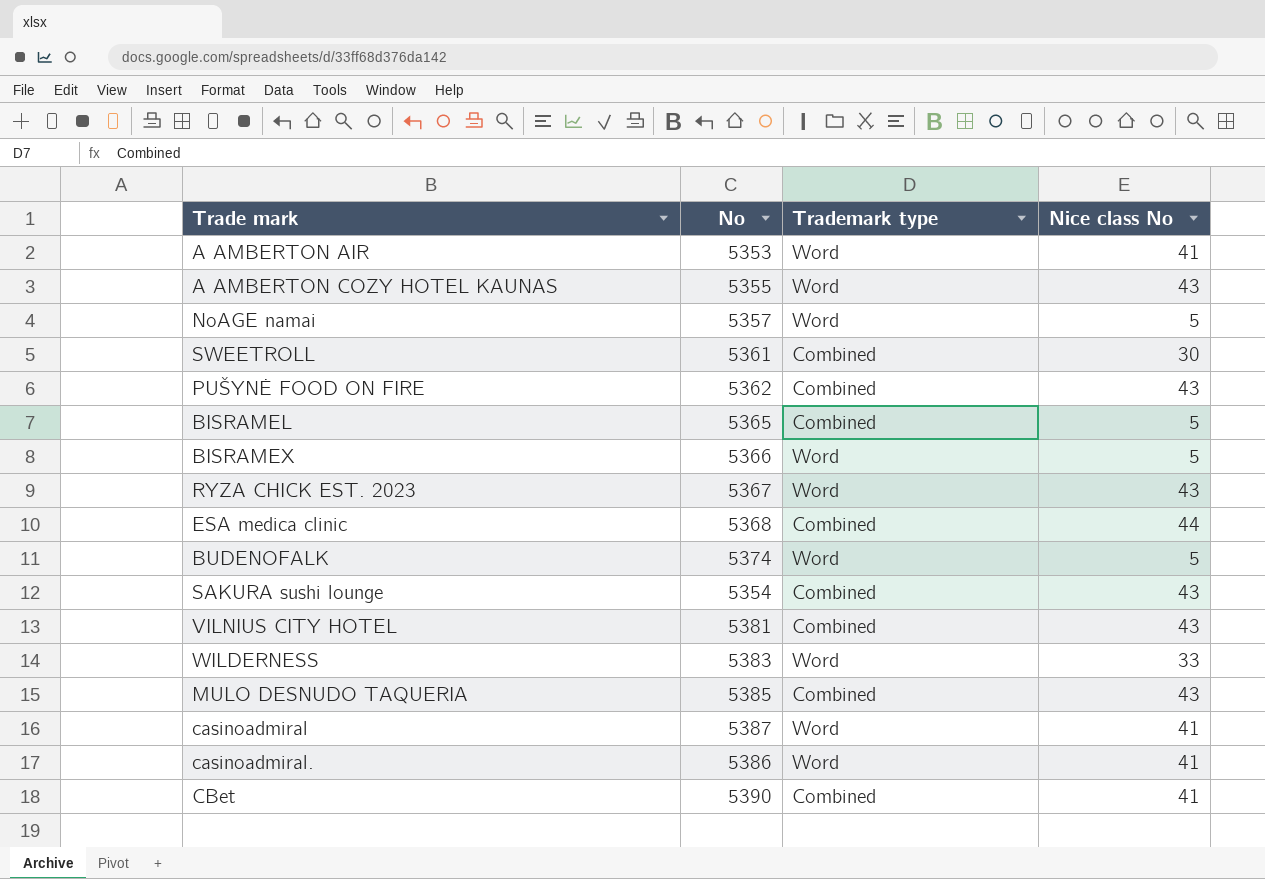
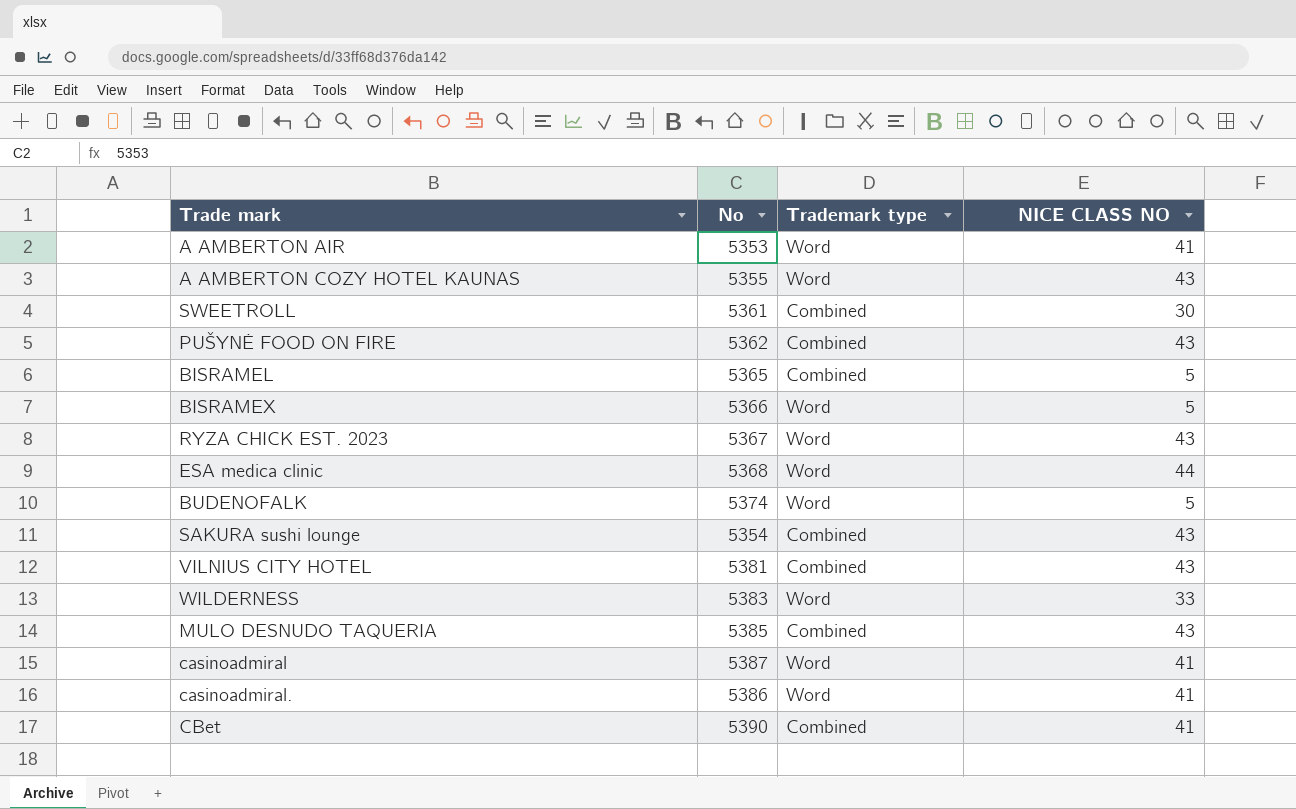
column name: Nice class No -> NICE CLASS NO
row NoAGE namai: 5357 | Word | 5 -> none
ESA medica clinic | Trademark type: Combined -> Word

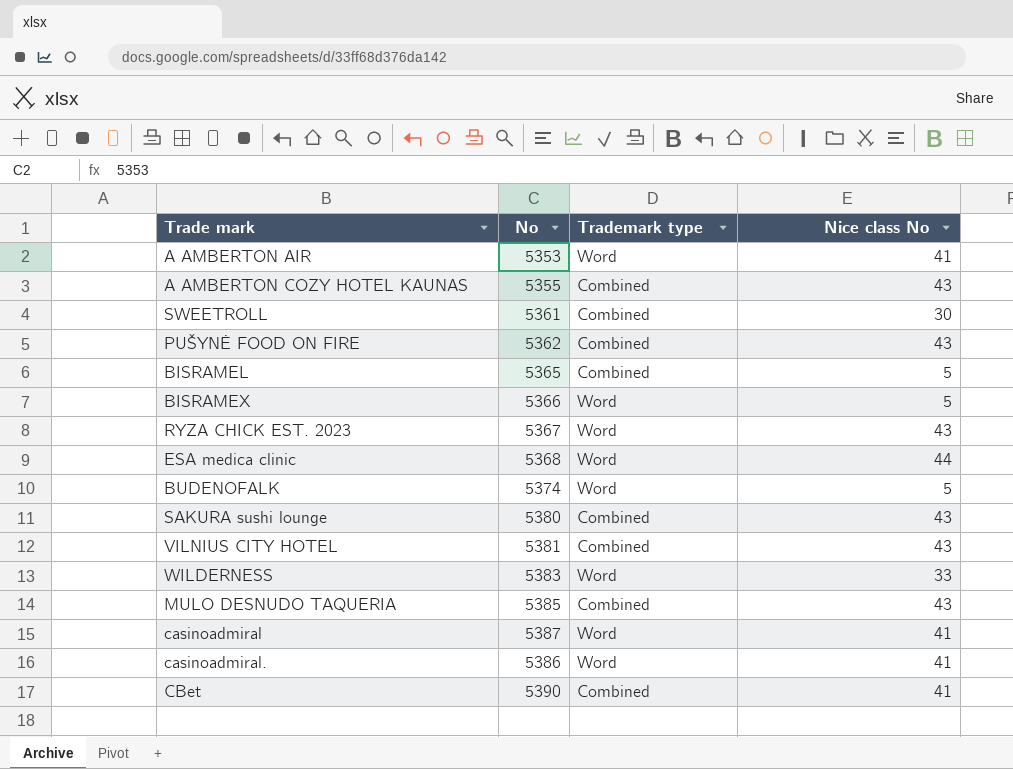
column name: NICE CLASS NO -> Nice class No
A AMBERTON COZY HOTEL KAUNAS | Trademark type: Word -> Combined
SAKURA sushi lounge | No: 5354 -> 5380

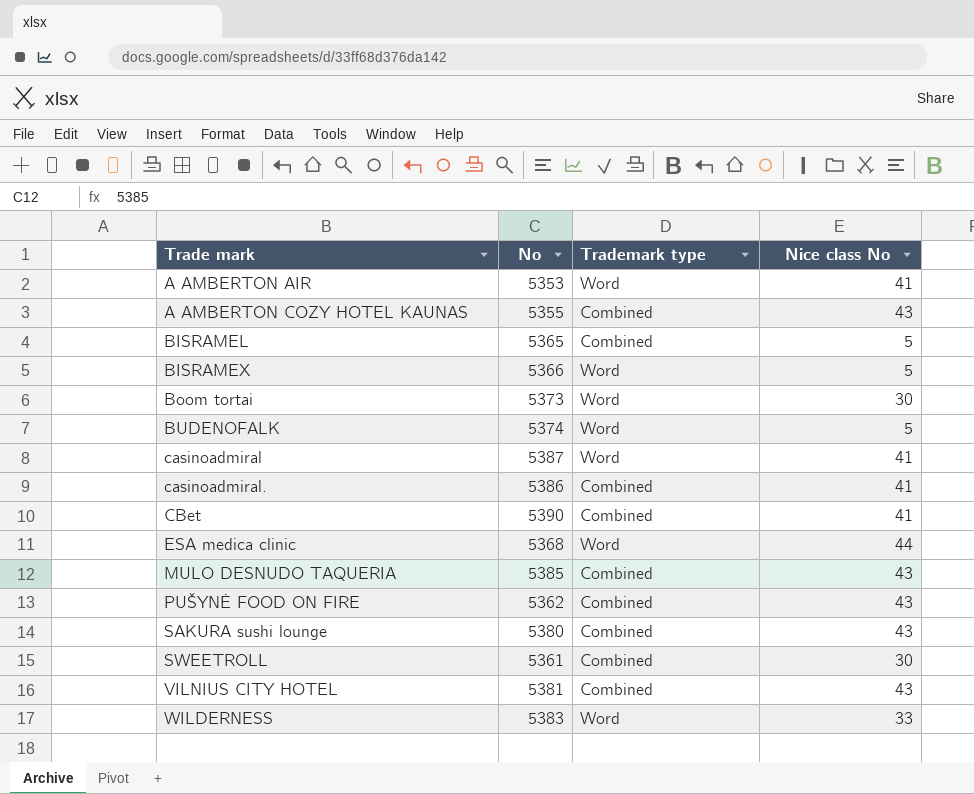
row order: none -> Trade mark ascending
row RYZA CHICK EST. 2023: 5367 | Word | 43 -> none
row Boom tortai: none -> 5373 | Word | 30
casinoadmiral. | Trademark type: Word -> Combined

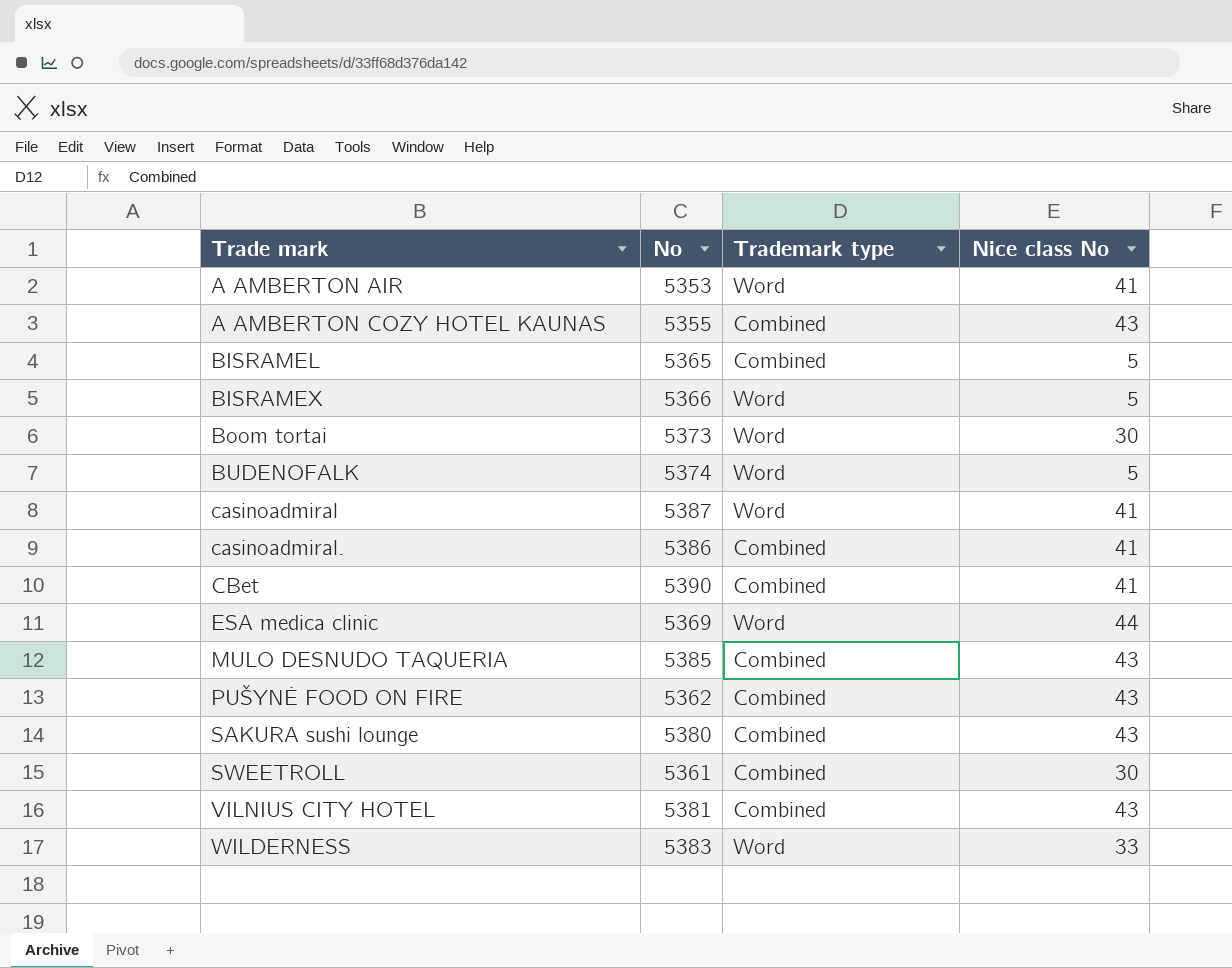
ESA medica clinic | No: 5368 -> 5369

